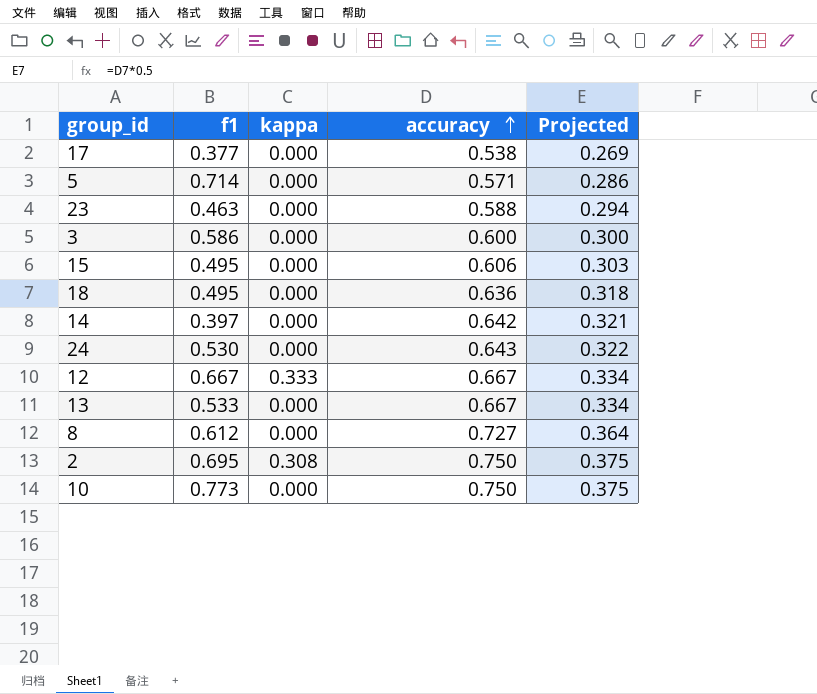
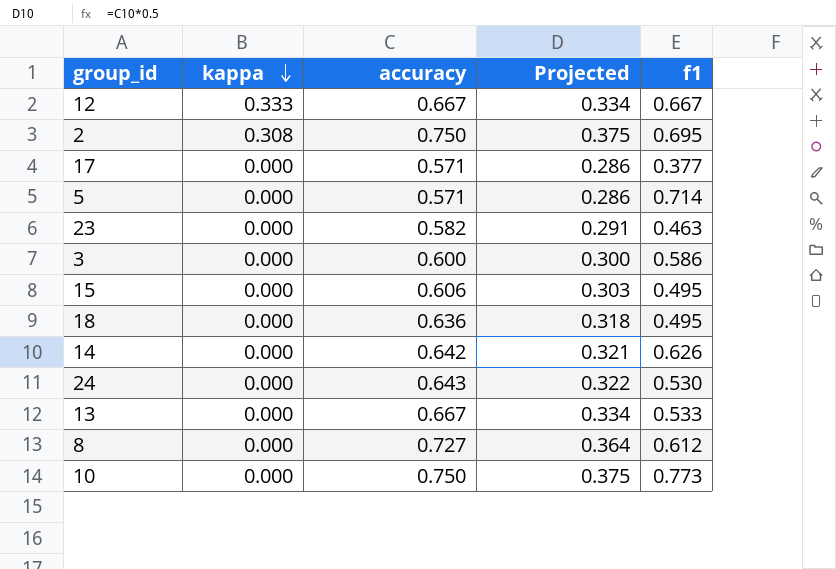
row order: accuracy ascending -> kappa descending
column f1 | position: 2 -> 5
17 | accuracy: 0.538 -> 0.571
17 | Projected: 0.269 -> 0.286
23 | accuracy: 0.588 -> 0.582
23 | Projected: 0.294 -> 0.291
14 | f1: 0.397 -> 0.626

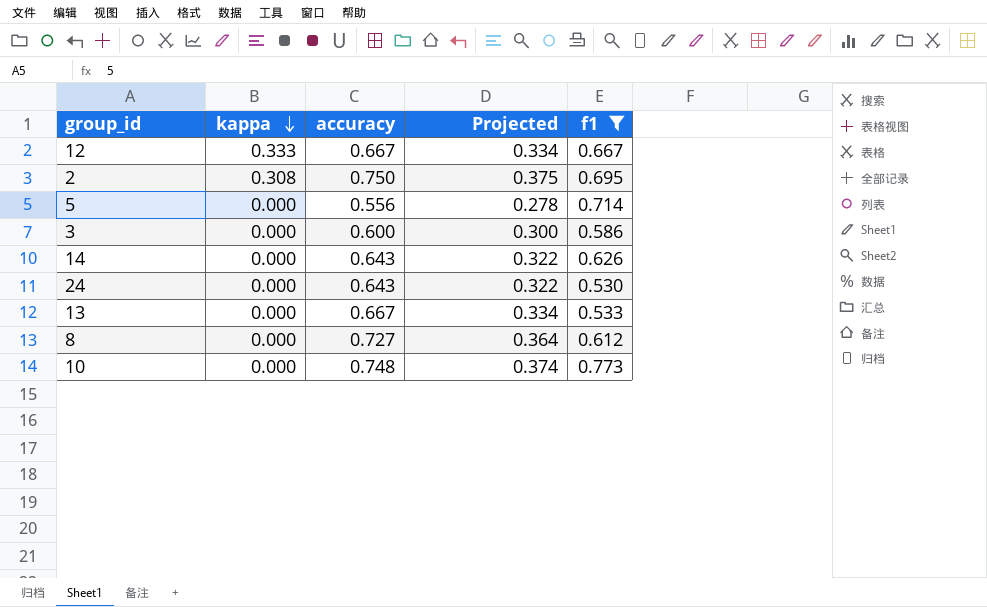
filter: none -> f1 >= 0.530
5 | accuracy: 0.571 -> 0.556
5 | Projected: 0.286 -> 0.278
14 | accuracy: 0.642 -> 0.643
14 | Projected: 0.321 -> 0.322
10 | accuracy: 0.750 -> 0.748
10 | Projected: 0.375 -> 0.374

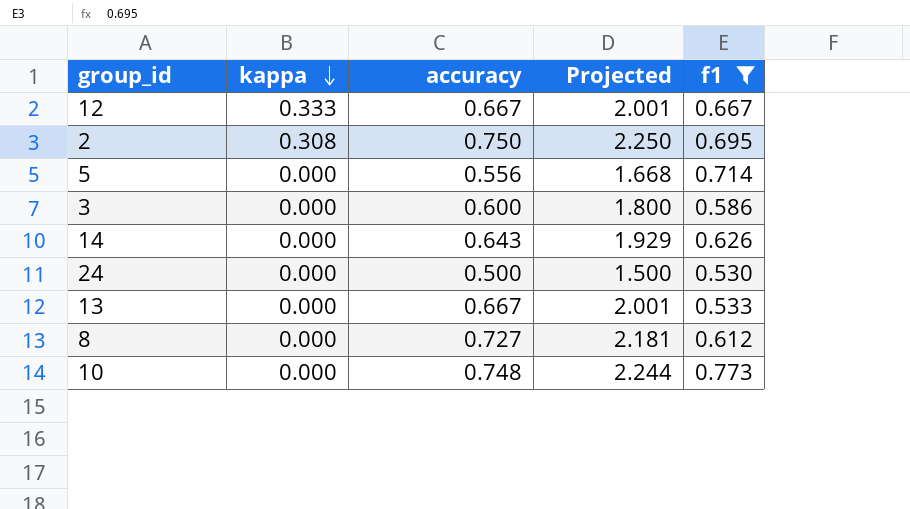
column Projected | formula: [accuracy] * 0.5 -> [accuracy] * 3
24 | accuracy: 0.643 -> 0.500

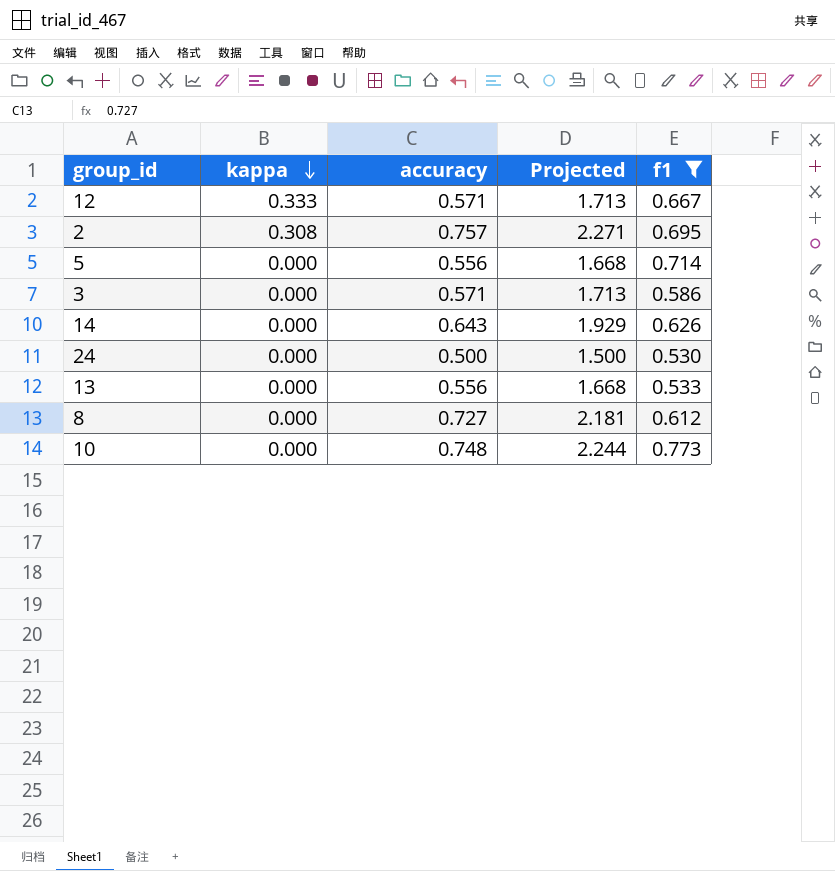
12 | accuracy: 0.667 -> 0.571
12 | Projected: 2.001 -> 1.713
2 | accuracy: 0.750 -> 0.757
2 | Projected: 2.250 -> 2.271
3 | accuracy: 0.600 -> 0.571
3 | Projected: 1.800 -> 1.713
13 | accuracy: 0.667 -> 0.556
13 | Projected: 2.001 -> 1.668

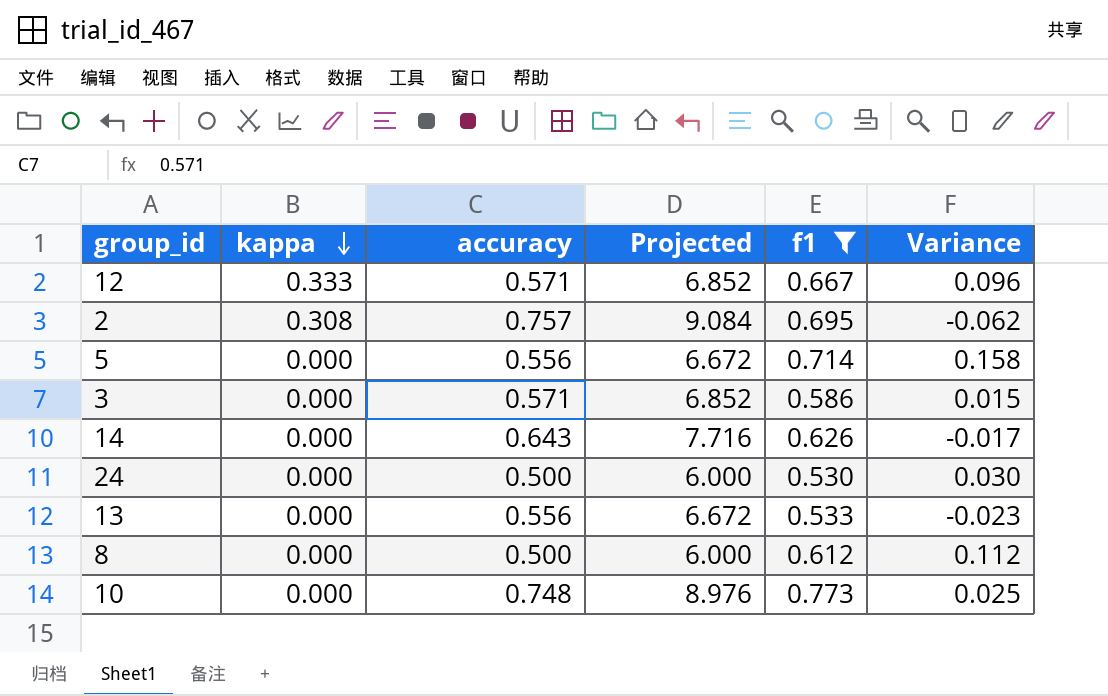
column Projected | formula: [accuracy] * 3 -> [accuracy] * 12
column Variance | formula: none -> [f1] - [accuracy]
8 | accuracy: 0.727 -> 0.500

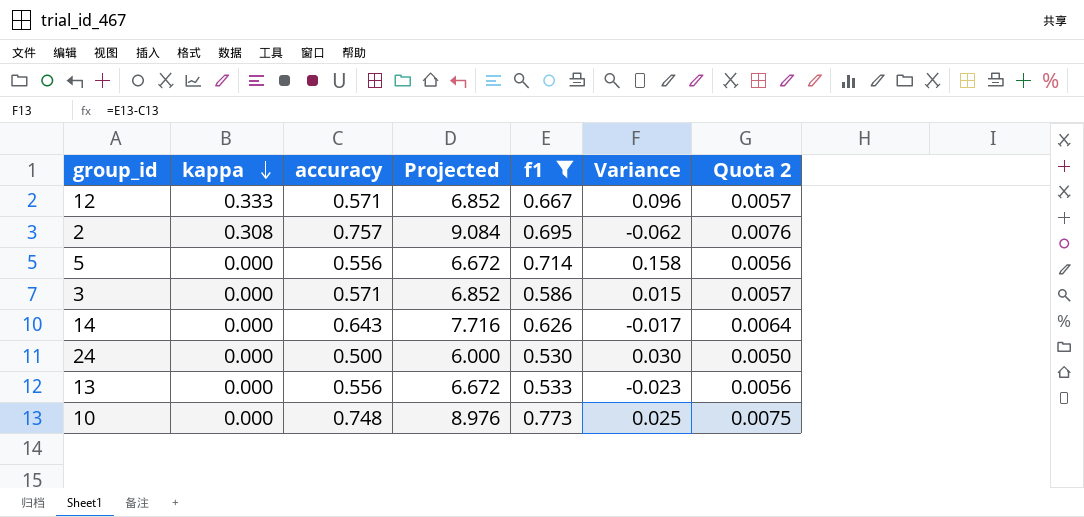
column Quota 2 | formula: none -> [accuracy] * 0.01
row 8: 0.000 | 0.500 | 6.000 | 0.612 | 0.112 -> none

